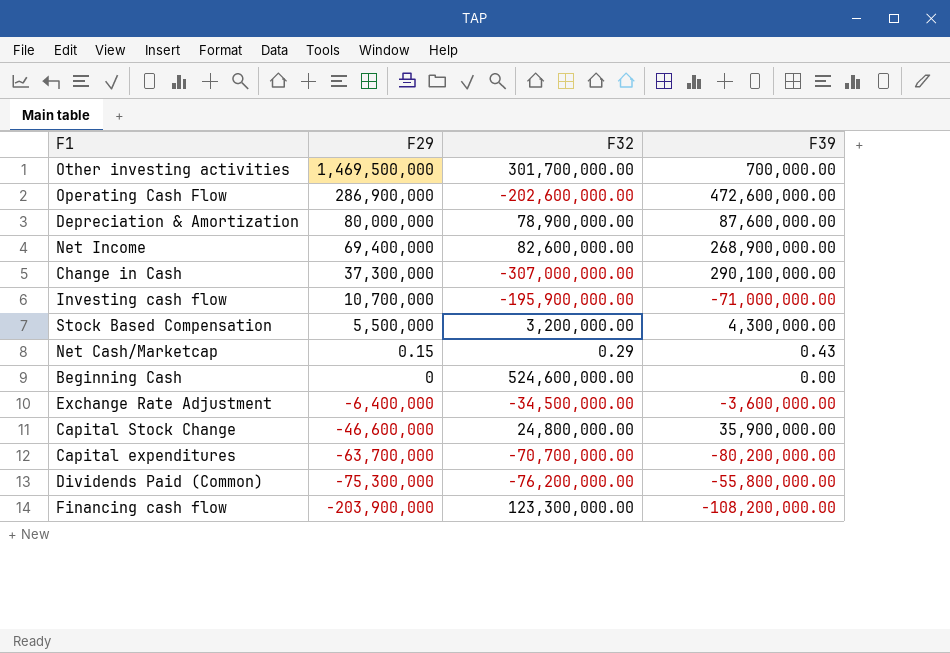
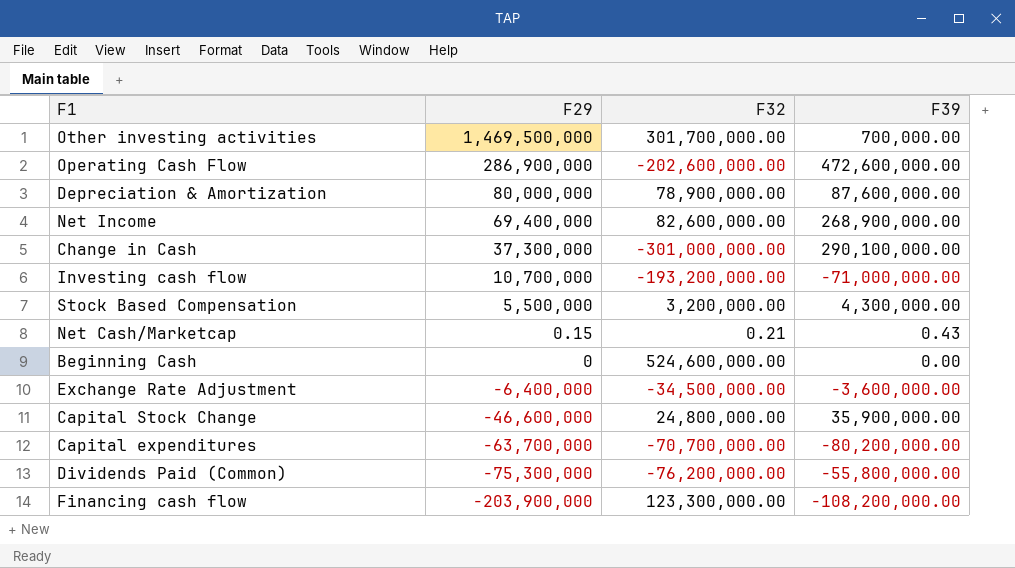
Change in Cash | F32: -307,000,000.00 -> -301,000,000.00
Investing cash flow | F32: -195,900,000.00 -> -193,200,000.00
Net Cash/Marketcap | F32: 0.29 -> 0.21

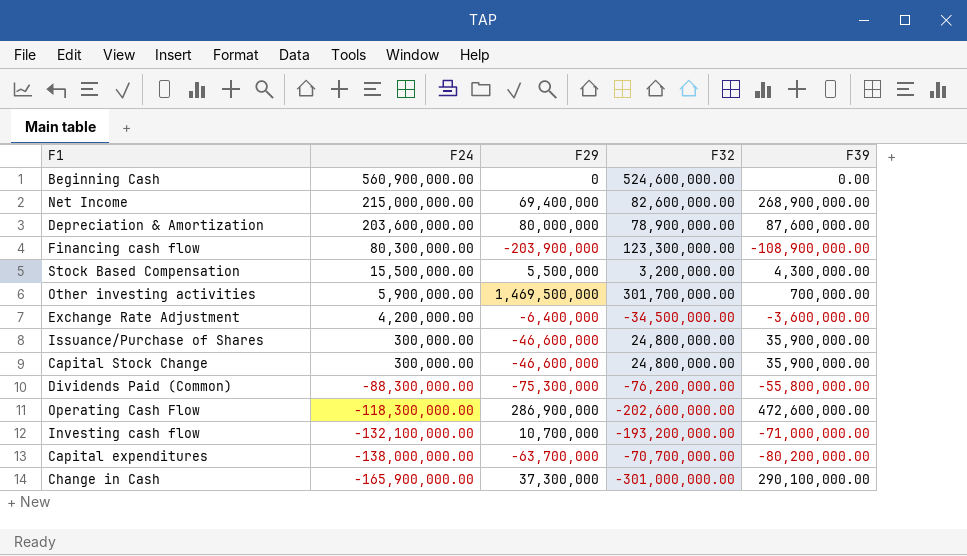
row order: F29 descending -> F24 descending
column F24 | position: none -> 2
row Net Cash/Marketcap: 0.15 | 0.21 | 0.43 -> none
Financing cash flow | F39: -108,200,000.00 -> -108,900,000.00
row Issuance/Purchase of Shares: none -> 300,000.00 | -46,600,000 | 24,800,000.00 | 35,900,000.00

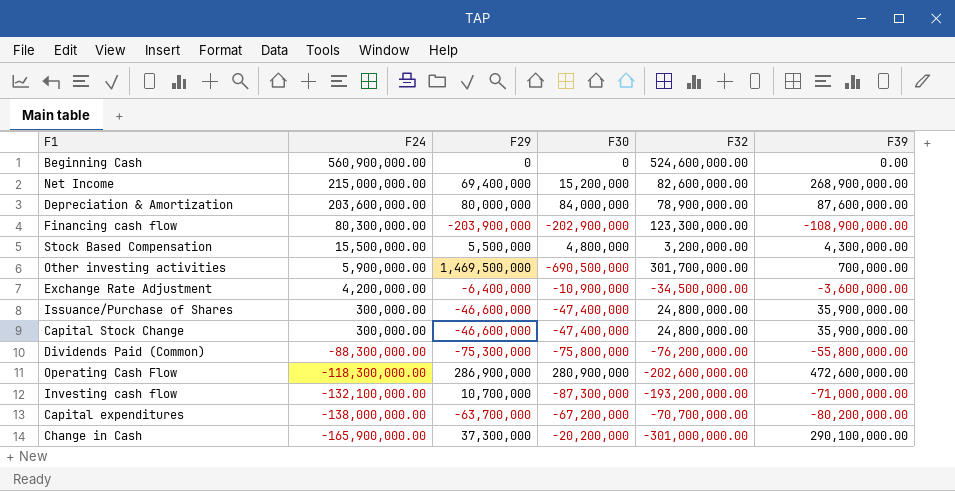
column F30 | position: none -> 4

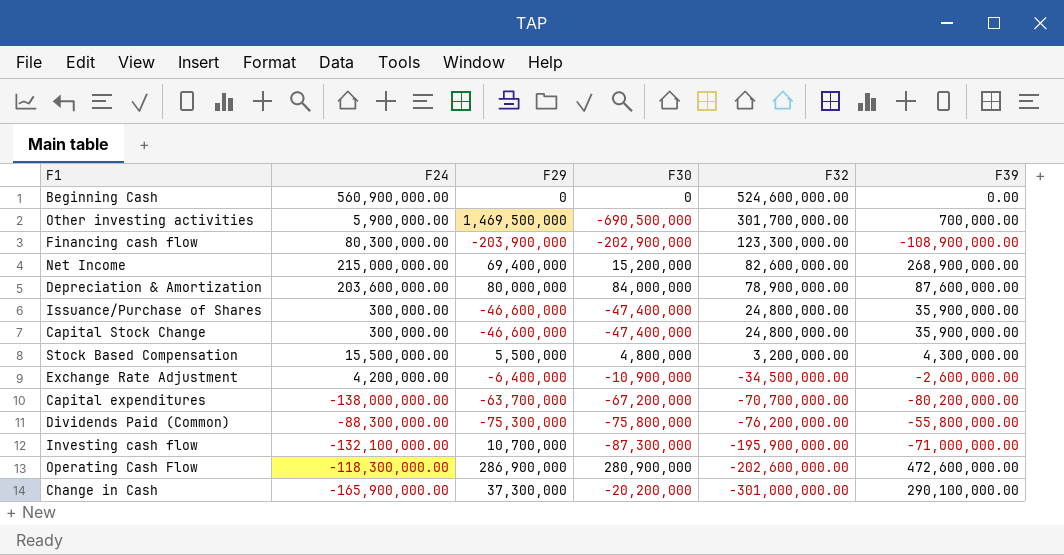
row order: F24 descending -> F32 descending
Exchange Rate Adjustment | F39: -3,600,000.00 -> -2,600,000.00
Investing cash flow | F32: -193,200,000.00 -> -195,900,000.00

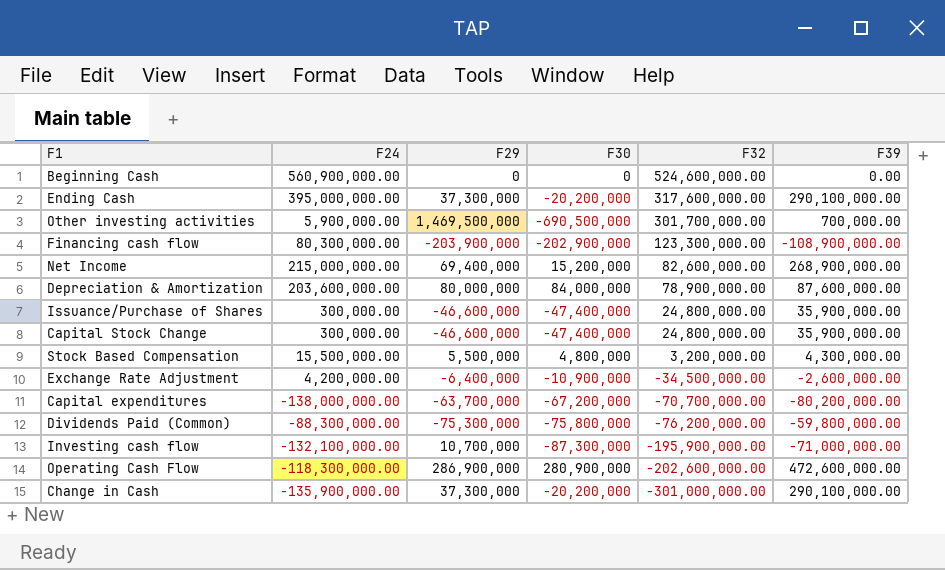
row Ending Cash: none -> 395,000,000.00 | 37,300,000 | -20,200,000 | 317,600,000.00 | 290,100,000.00
Dividends Paid (Common) | F39: -55,800,000.00 -> -59,800,000.00
Change in Cash | F24: -165,900,000.00 -> -135,900,000.00

